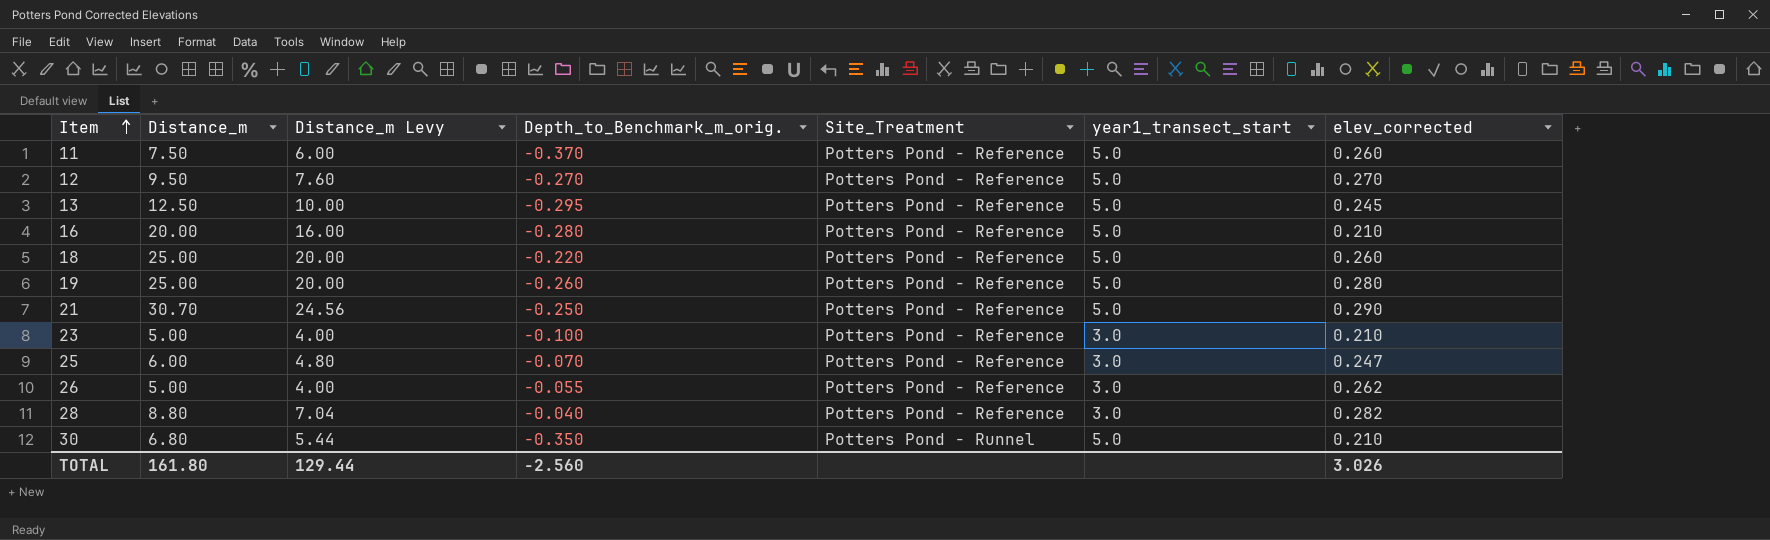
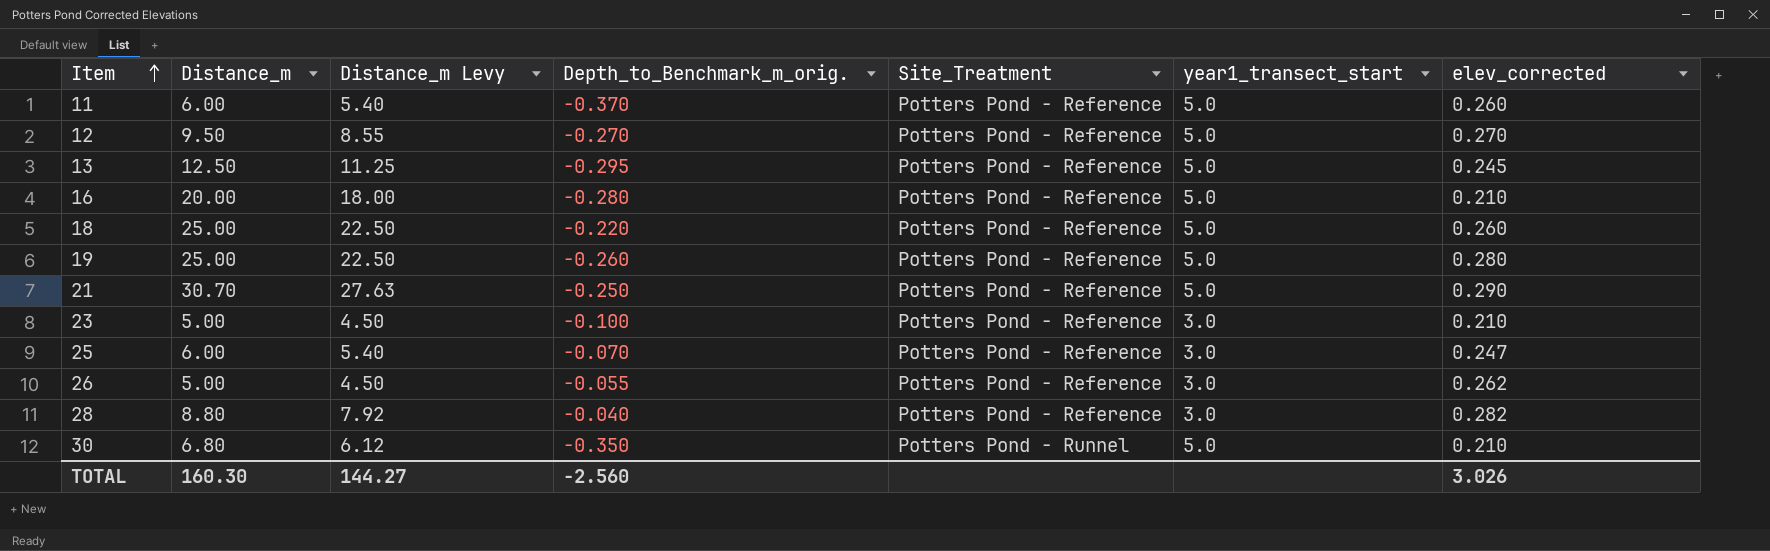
column Distance_m Levy | formula: [Distance_m] * 0.8 -> [Distance_m] * 0.9
11 | Distance_m: 7.50 -> 6.00
TOTAL | Distance_m: 161.80 -> 160.30
TOTAL | Distance_m Levy: 129.44 -> 144.27

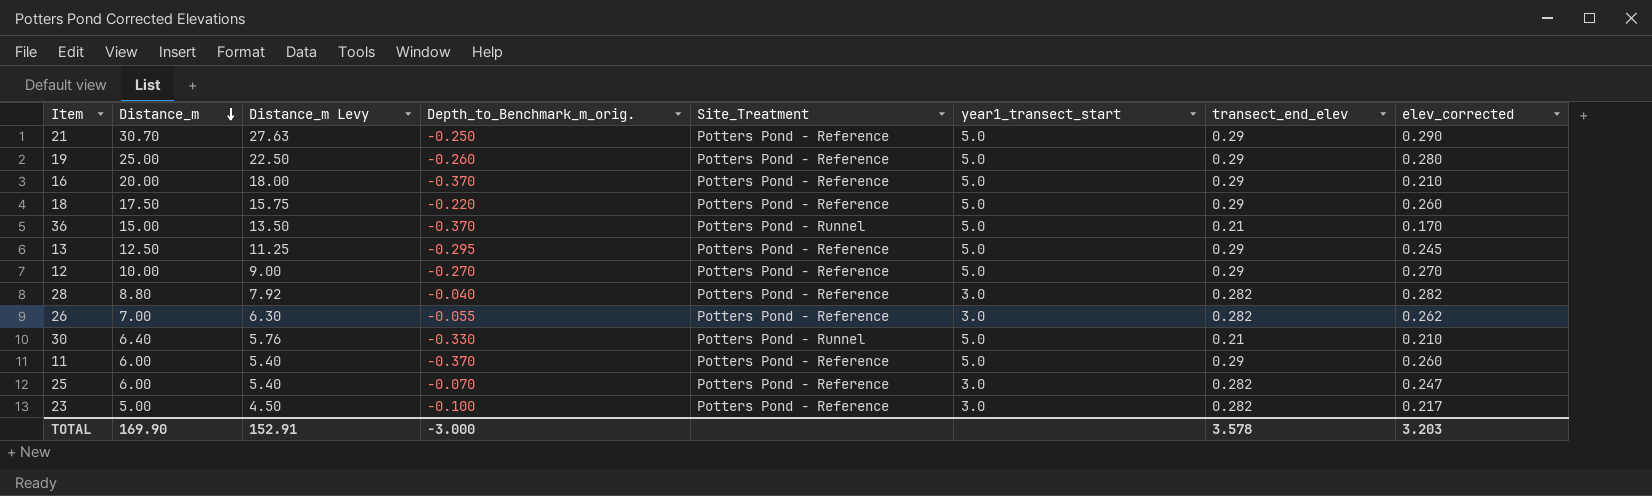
row order: Item ascending -> Distance_m descending
column transect_end_elev | position: none -> 7
16 | Depth_to_Benchmark_m_orig.: -0.280 -> -0.370
18 | Distance_m: 25.00 -> 17.50
18 | Distance_m Levy: 22.50 -> 15.75
row 36: none -> 15.00 | 13.50 | -0.370 | Potters Pond - Runnel | 5.0 | 0.21 | 0.170
12 | Distance_m: 9.50 -> 10.00
12 | Distance_m Levy: 8.55 -> 9.00
26 | Distance_m: 5.00 -> 7.00
26 | Distance_m Levy: 4.50 -> 6.30
30 | Distance_m: 6.80 -> 6.40
30 | Distance_m Levy: 6.12 -> 5.76
30 | Depth_to_Benchmark_m_orig.: -0.350 -> -0.330
23 | elev_corrected: 0.210 -> 0.217
TOTAL | Distance_m: 160.30 -> 169.90
TOTAL | Distance_m Levy: 144.27 -> 152.91
TOTAL | Depth_to_Benchmark_m_orig.: -2.560 -> -3.000
TOTAL | elev_corrected: 3.026 -> 3.203

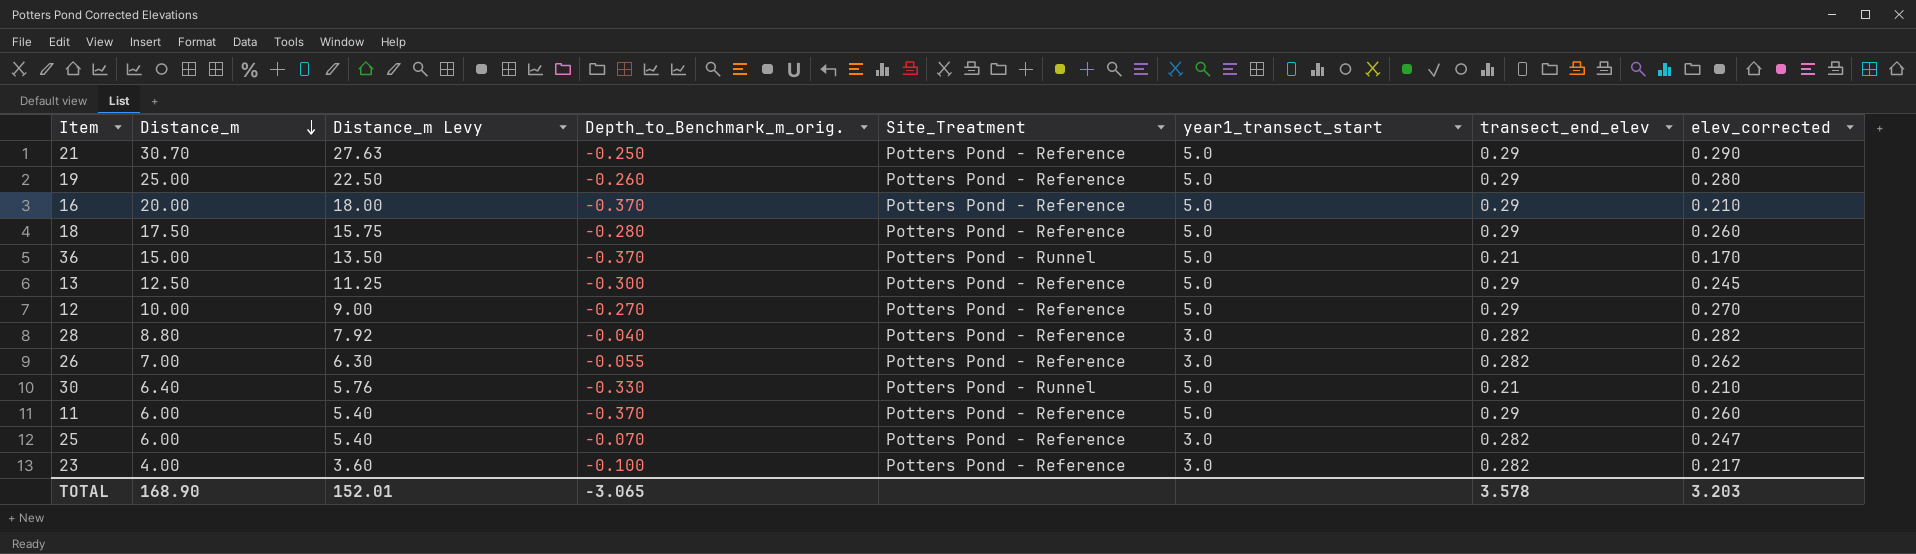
18 | Depth_to_Benchmark_m_orig.: -0.220 -> -0.280
13 | Depth_to_Benchmark_m_orig.: -0.295 -> -0.300
23 | Distance_m: 5.00 -> 4.00
23 | Distance_m Levy: 4.50 -> 3.60
TOTAL | Distance_m: 169.90 -> 168.90
TOTAL | Distance_m Levy: 152.91 -> 152.01
TOTAL | Depth_to_Benchmark_m_orig.: -3.000 -> -3.065

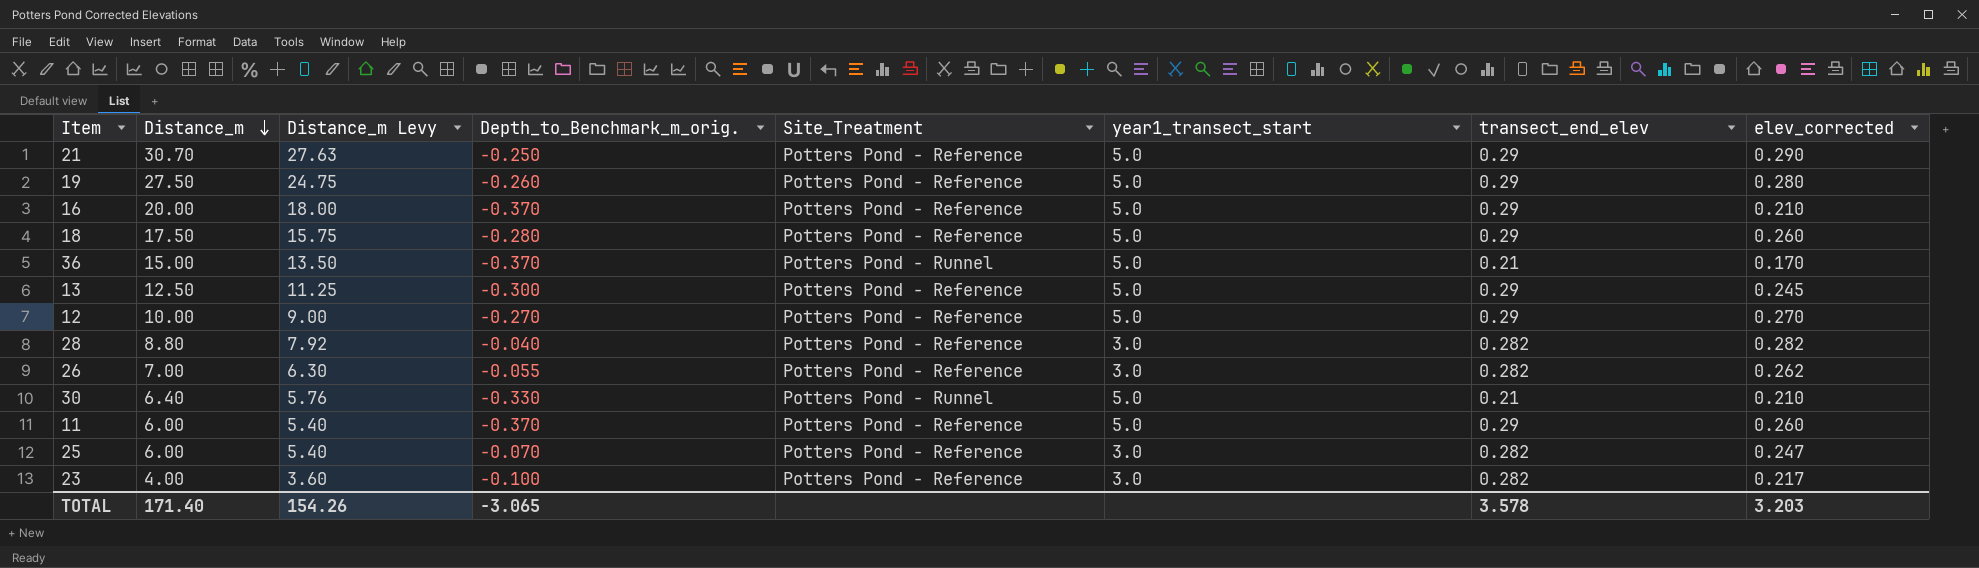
19 | Distance_m: 25.00 -> 27.50
19 | Distance_m Levy: 22.50 -> 24.75
TOTAL | Distance_m: 168.90 -> 171.40
TOTAL | Distance_m Levy: 152.01 -> 154.26

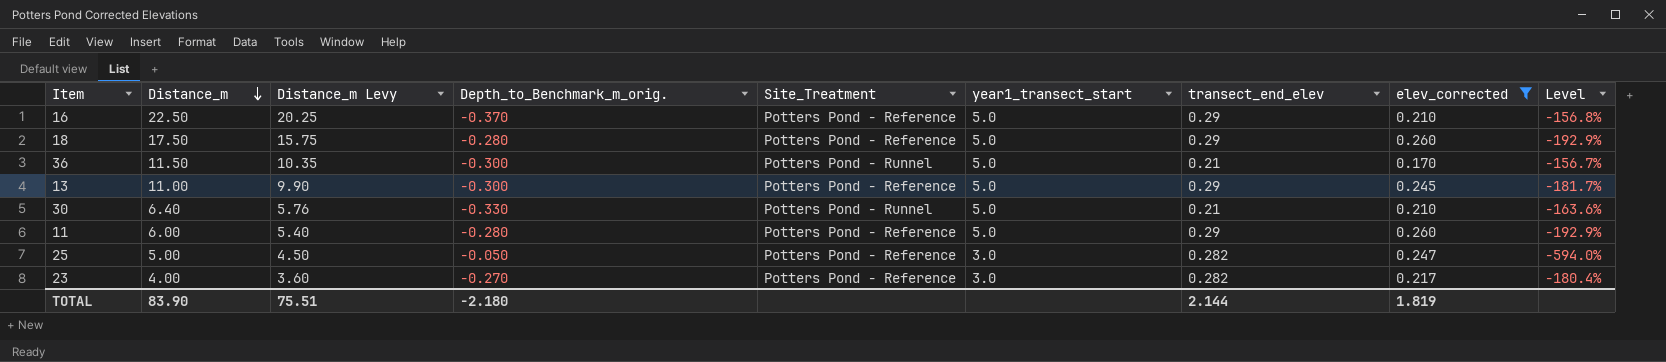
filter: none -> elev_corrected <= 0.260
column Level | formula: none -> ([elev_corrected] - [Depth_to_Benchmark_m_orig.]) / [Depth_to_Benchmark_m_orig.]
16 | Distance_m: 20.00 -> 22.50
16 | Distance_m Levy: 18.00 -> 20.25
36 | Distance_m: 15.00 -> 11.50
36 | Distance_m Levy: 13.50 -> 10.35
36 | Depth_to_Benchmark_m_orig.: -0.370 -> -0.300
13 | Distance_m: 12.50 -> 11.00
13 | Distance_m Levy: 11.25 -> 9.90
11 | Depth_to_Benchmark_m_orig.: -0.370 -> -0.280
25 | Distance_m: 6.00 -> 5.00
25 | Distance_m Levy: 5.40 -> 4.50
25 | Depth_to_Benchmark_m_orig.: -0.070 -> -0.050
23 | Depth_to_Benchmark_m_orig.: -0.100 -> -0.270
TOTAL | Distance_m: 171.40 -> 83.90
TOTAL | Distance_m Levy: 154.26 -> 75.51
TOTAL | Depth_to_Benchmark_m_orig.: -3.065 -> -2.180
TOTAL | transect_end_elev: 3.578 -> 2.144
TOTAL | elev_corrected: 3.203 -> 1.819

